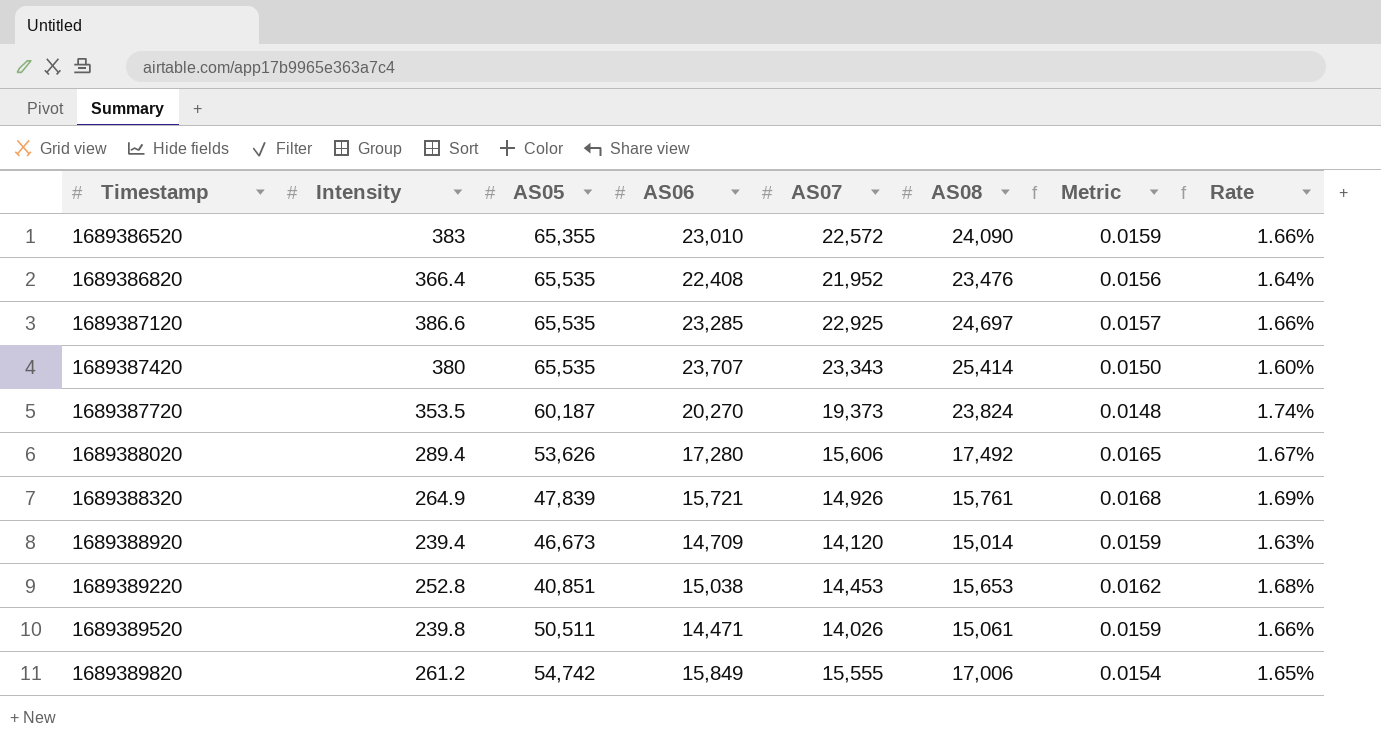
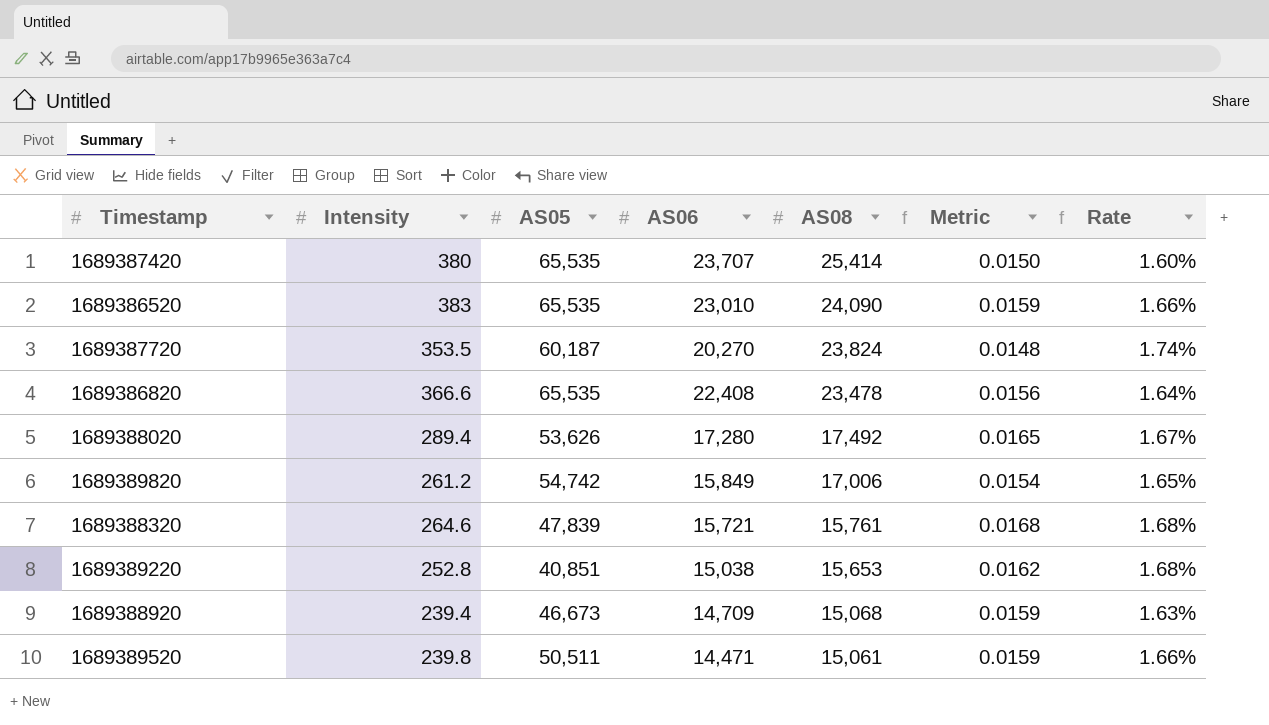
row order: Timestamp ascending -> AS08 descending
column AS07 | position: 5 -> none
row 1689387120: 386.6 | 65,535 | 23,285 | 22,925 | 24,697 | 0.0157 | 1.66% -> none
1689386520 | AS05: 65,355 -> 65,535
1689386820 | Intensity: 366.4 -> 366.6
1689386820 | AS08: 23,476 -> 23,478
1689388320 | Intensity: 264.9 -> 264.6
1689388320 | Rate: 1.69% -> 1.68%
1689388920 | AS08: 15,014 -> 15,068

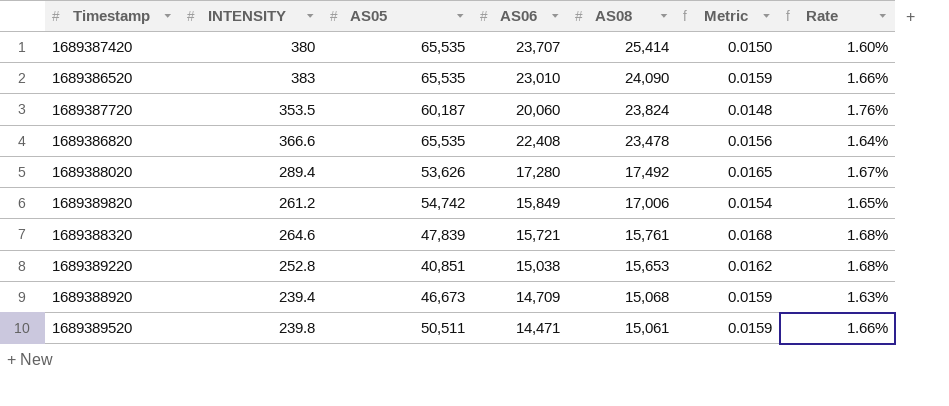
column name: Intensity -> INTENSITY
1689387720 | AS06: 20,270 -> 20,060
1689387720 | Rate: 1.74% -> 1.76%

